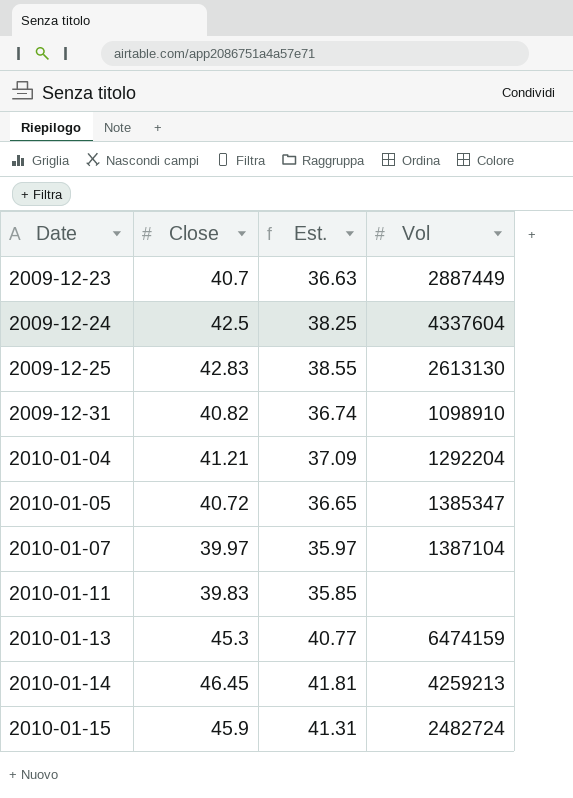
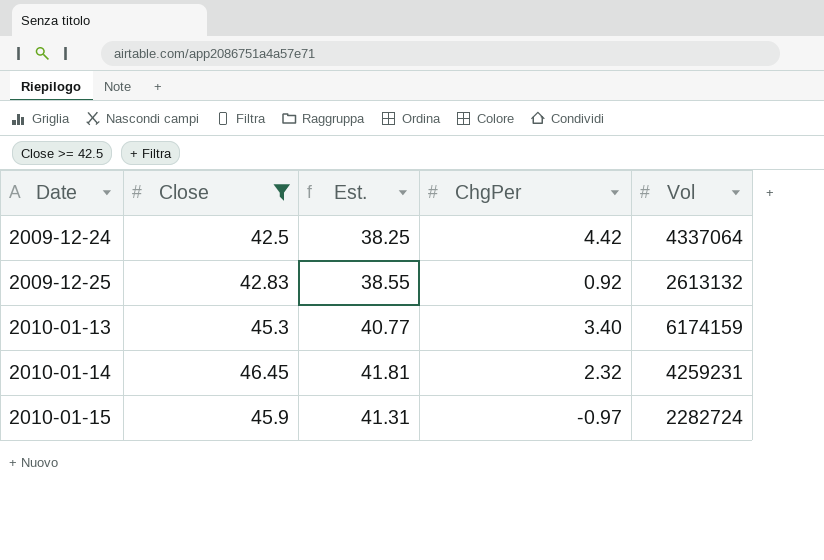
filter: none -> Close >= 42.5
column ChgPer | position: none -> 4
2009-12-24 | Vol: 4337604 -> 4337064
2009-12-25 | Vol: 2613130 -> 2613132
2010-01-13 | Vol: 6474159 -> 6174159
2010-01-14 | Vol: 4259213 -> 4259231
2010-01-15 | Vol: 2482724 -> 2282724

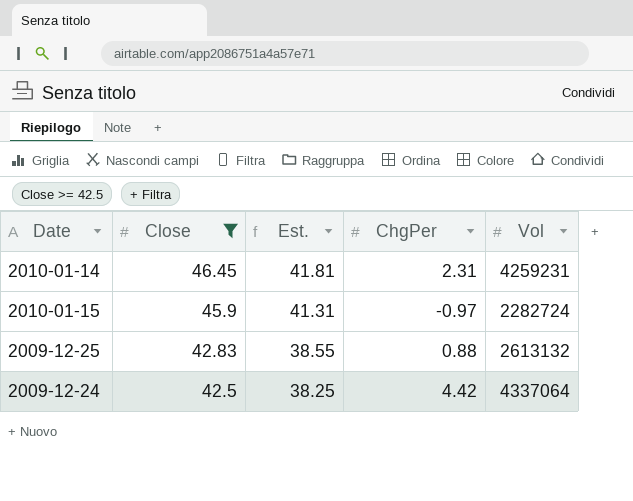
row order: Date ascending -> Close descending
row 2010-01-13: 45.3 | 40.77 | 3.40 | 6174159 -> none
2010-01-14 | ChgPer: 2.32 -> 2.31
2009-12-25 | ChgPer: 0.92 -> 0.88

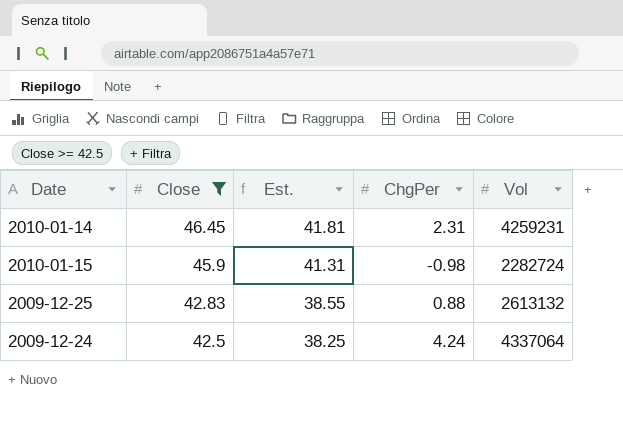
2010-01-15 | ChgPer: -0.97 -> -0.98
2009-12-24 | ChgPer: 4.42 -> 4.24

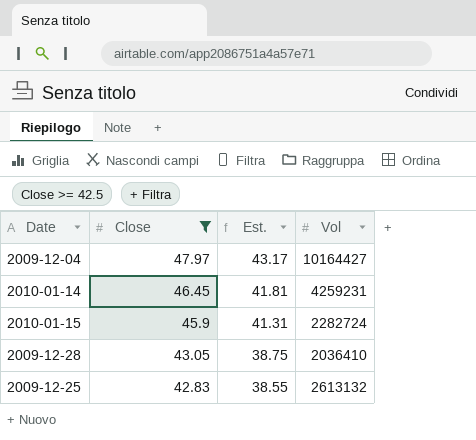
column ChgPer | position: 4 -> none
row 2009-12-24: 42.5 | 38.25 | 4.24 | 4337064 -> none
row 2009-12-04: none -> 47.97 | 43.17 | 10164427
row 2009-12-28: none -> 43.05 | 38.75 | 2036410

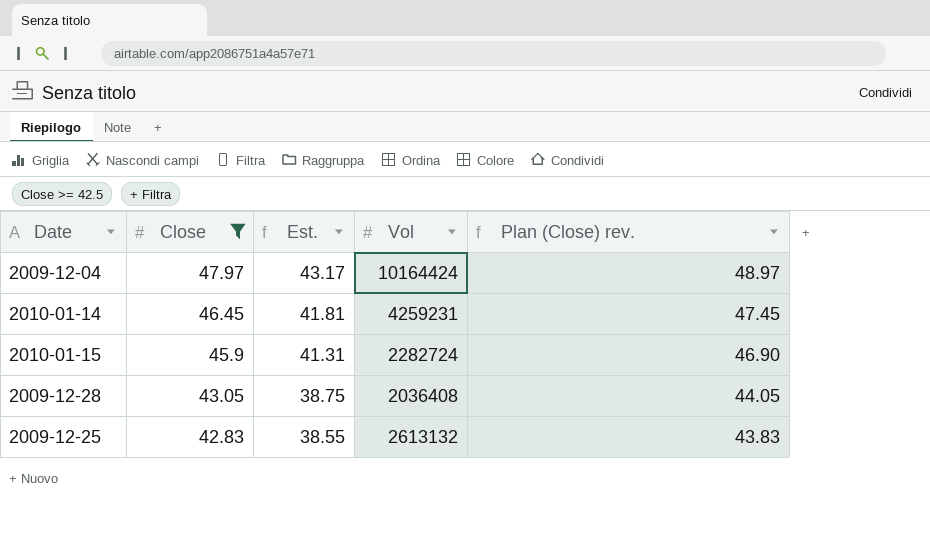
column Plan (Close) rev. | formula: none -> [Close] + 1
2009-12-04 | Vol: 10164427 -> 10164424
2009-12-28 | Vol: 2036410 -> 2036408

